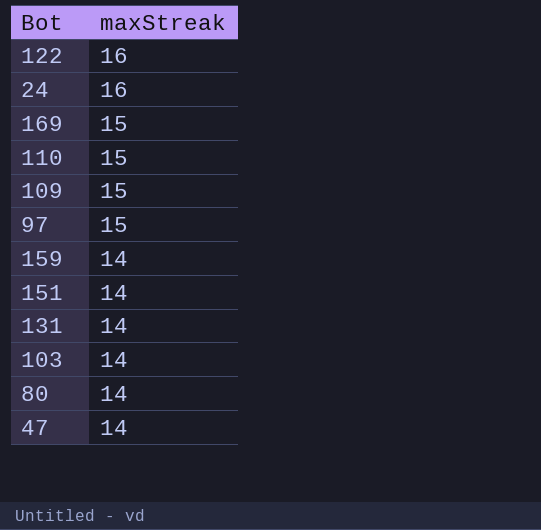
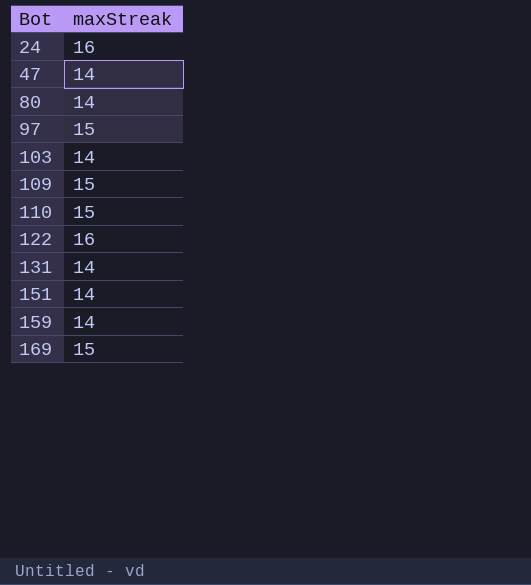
row order: maxStreak descending -> Bot ascending

